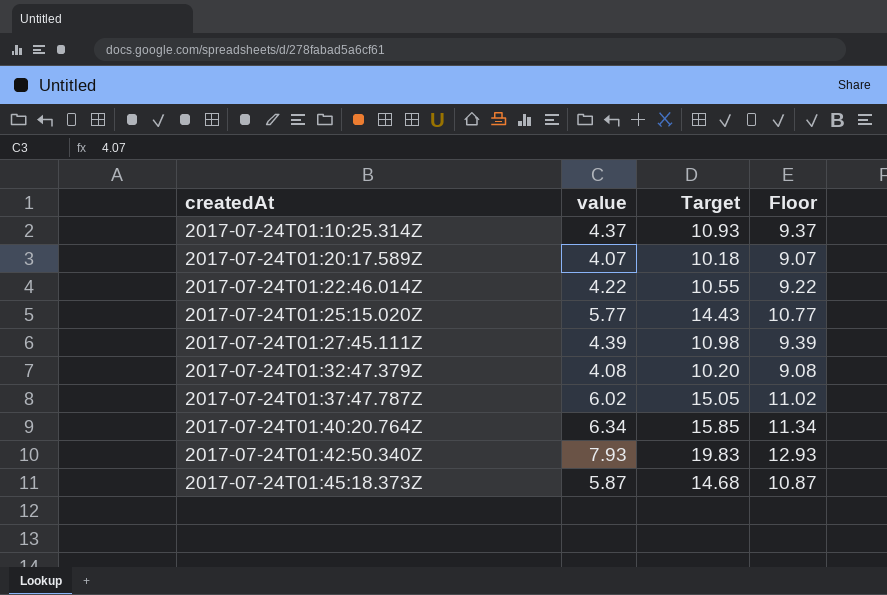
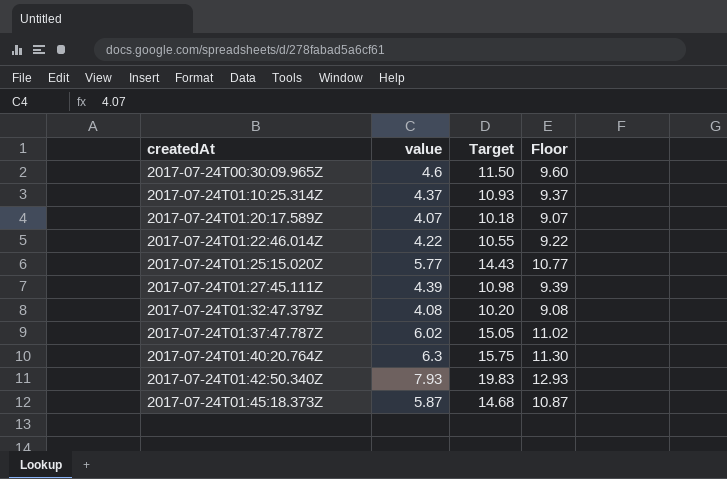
row 2017-07-24T00:30:09.965Z: none -> 4.6 | 11.50 | 9.60
2017-07-24T01:40:20.764Z | value: 6.34 -> 6.3
2017-07-24T01:40:20.764Z | Target: 15.85 -> 15.75
2017-07-24T01:40:20.764Z | Floor: 11.34 -> 11.30

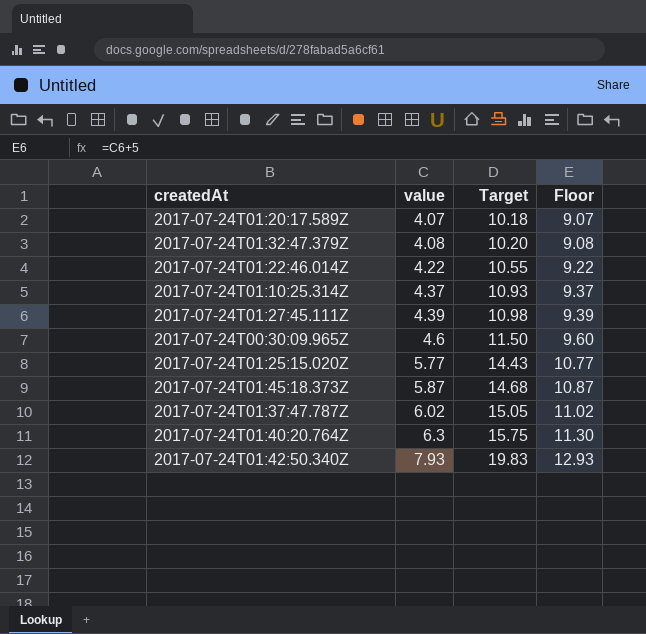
row order: createdAt ascending -> value ascending

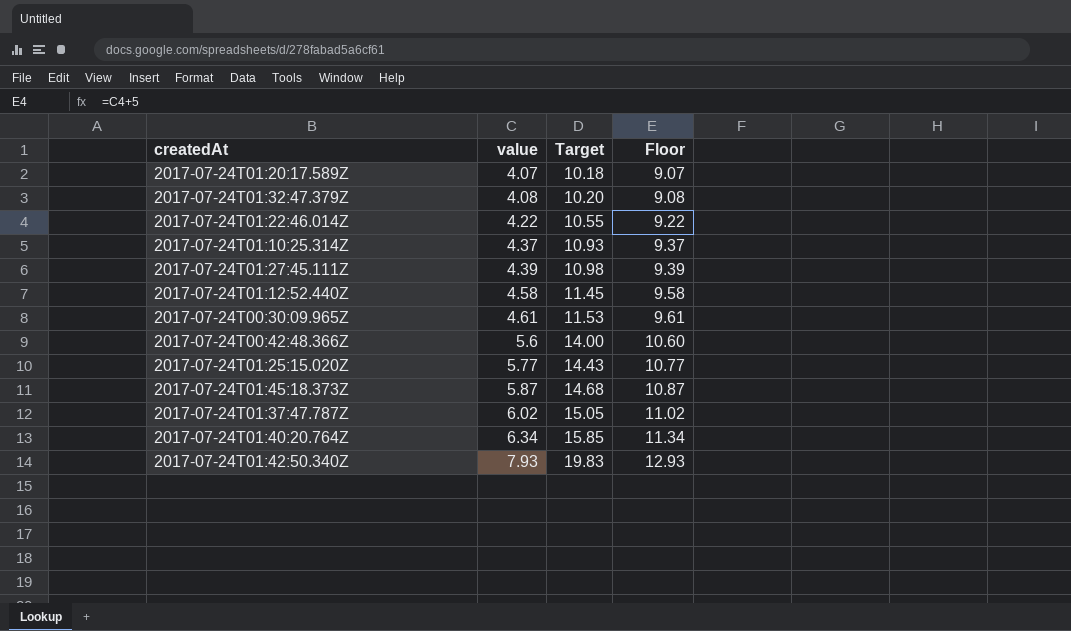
row 2017-07-24T01:12:52.440Z: none -> 4.58 | 11.45 | 9.58
2017-07-24T00:30:09.965Z | value: 4.6 -> 4.61
2017-07-24T00:30:09.965Z | Target: 11.50 -> 11.53
2017-07-24T00:30:09.965Z | Floor: 9.60 -> 9.61
row 2017-07-24T00:42:48.366Z: none -> 5.6 | 14.00 | 10.60
2017-07-24T01:40:20.764Z | value: 6.3 -> 6.34
2017-07-24T01:40:20.764Z | Target: 15.75 -> 15.85
2017-07-24T01:40:20.764Z | Floor: 11.30 -> 11.34

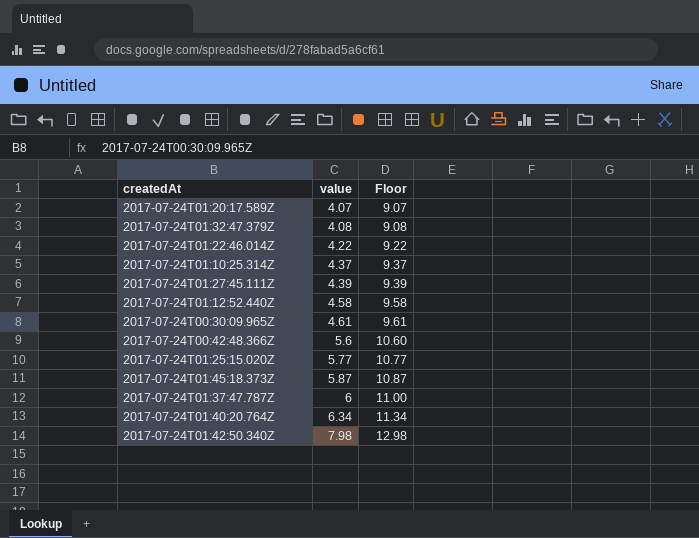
column Target | formula: [value] * 2.5 -> none
2017-07-24T01:37:47.787Z | value: 6.02 -> 6
2017-07-24T01:37:47.787Z | Floor: 11.02 -> 11.00
2017-07-24T01:42:50.340Z | value: 7.93 -> 7.98
2017-07-24T01:42:50.340Z | Floor: 12.93 -> 12.98

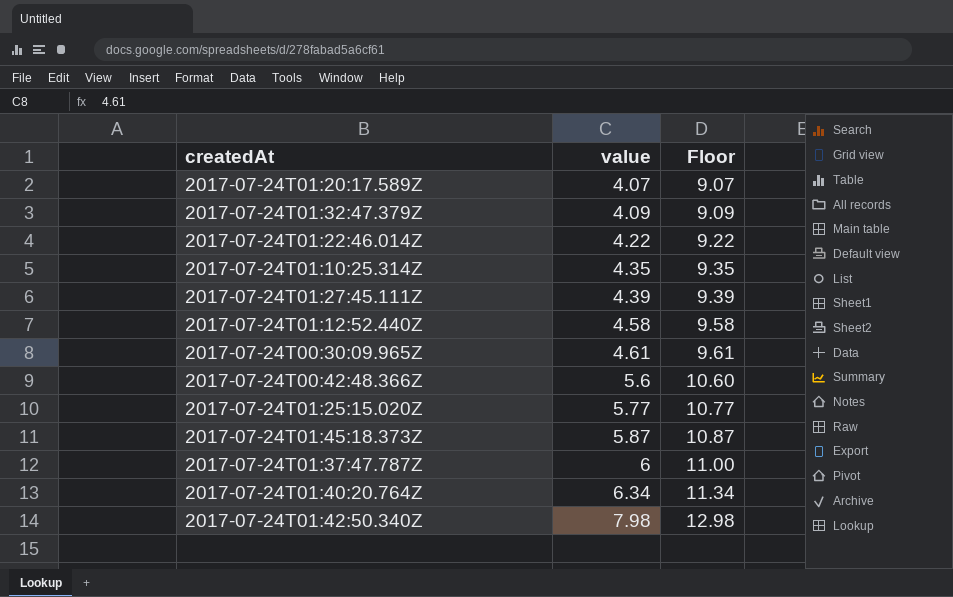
2017-07-24T01:32:47.379Z | value: 4.08 -> 4.09
2017-07-24T01:32:47.379Z | Floor: 9.08 -> 9.09
2017-07-24T01:10:25.314Z | value: 4.37 -> 4.35
2017-07-24T01:10:25.314Z | Floor: 9.37 -> 9.35

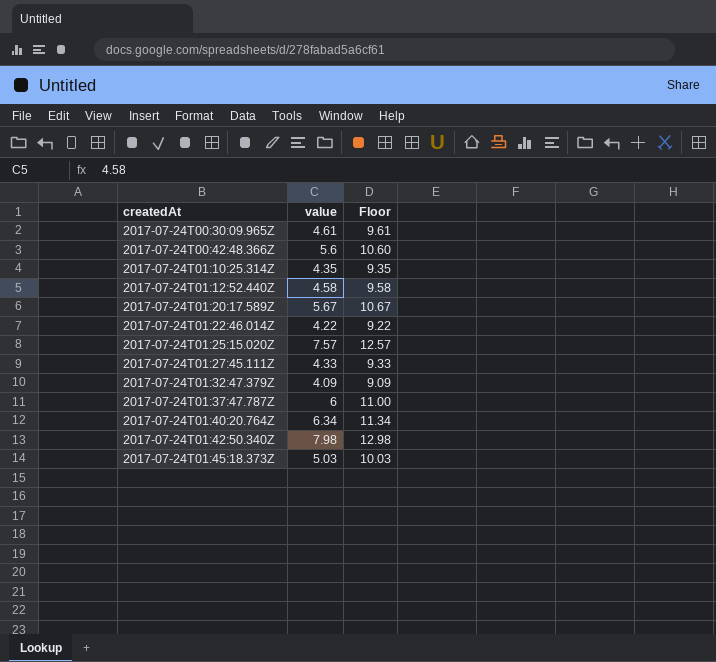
row order: value ascending -> createdAt ascending
2017-07-24T01:20:17.589Z | value: 4.07 -> 5.67
2017-07-24T01:20:17.589Z | Floor: 9.07 -> 10.67
2017-07-24T01:25:15.020Z | value: 5.77 -> 7.57
2017-07-24T01:25:15.020Z | Floor: 10.77 -> 12.57
2017-07-24T01:27:45.111Z | value: 4.39 -> 4.33
2017-07-24T01:27:45.111Z | Floor: 9.39 -> 9.33
2017-07-24T01:45:18.373Z | value: 5.87 -> 5.03
2017-07-24T01:45:18.373Z | Floor: 10.87 -> 10.03

